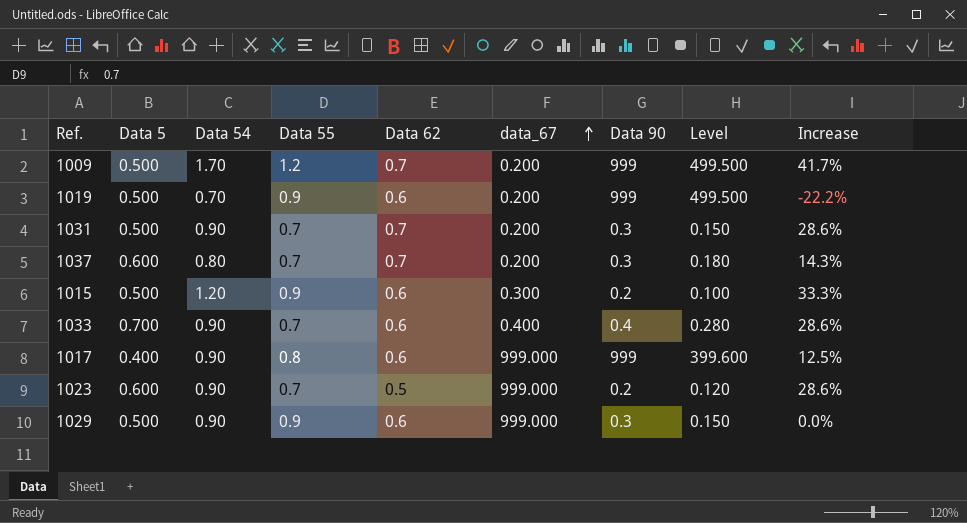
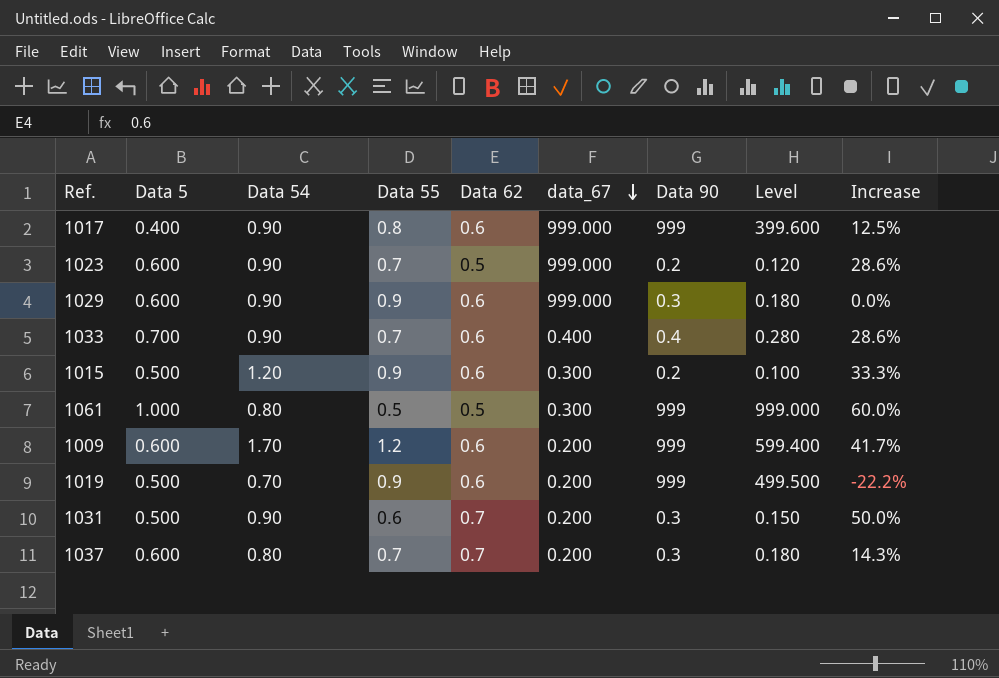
row order: data_67 ascending -> data_67 descending
1029 | Data 5: 0.500 -> 0.600
1029 | Level: 0.150 -> 0.180
row 1061: none -> 1.000 | 0.80 | 0.5 | 0.5 | 0.300 | 999 | 999.000 | 60.0%
1009 | Data 5: 0.500 -> 0.600
1009 | Data 62: 0.7 -> 0.6
1009 | Level: 499.500 -> 599.400
1031 | Data 55: 0.7 -> 0.6
1031 | Increase: 28.6% -> 50.0%

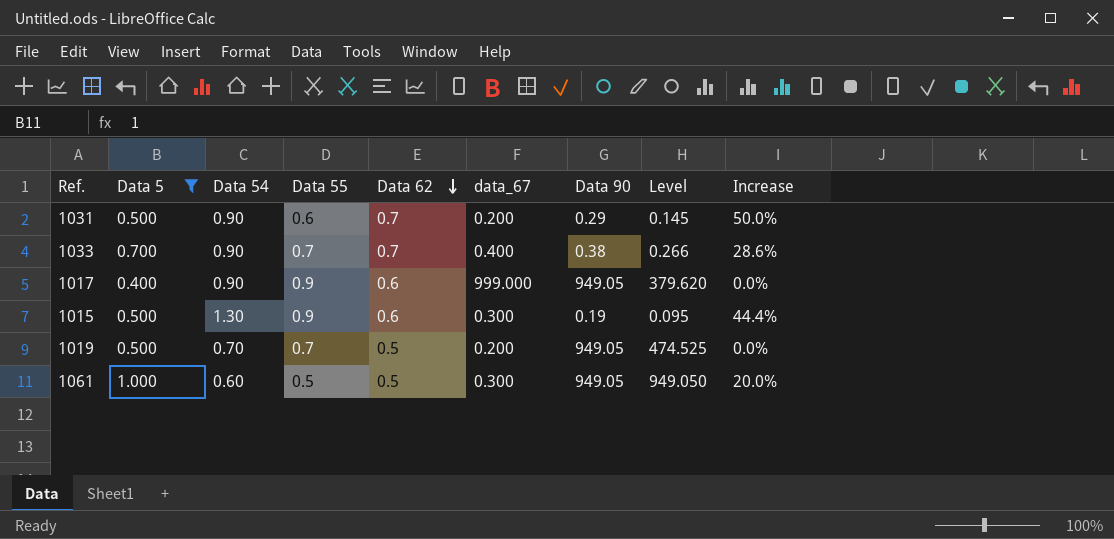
filter: none -> Data 5 != 0.600
row order: data_67 descending -> Data 62 descending
1031 | Data 90: 0.3 -> 0.29
1031 | Level: 0.150 -> 0.145
1033 | Data 62: 0.6 -> 0.7
1033 | Data 90: 0.4 -> 0.38
1033 | Level: 0.280 -> 0.266
1017 | Data 55: 0.8 -> 0.9
1017 | Data 90: 999 -> 949.05
1017 | Level: 399.600 -> 379.620
1017 | Increase: 12.5% -> 0.0%
1015 | Data 54: 1.20 -> 1.30
1015 | Data 90: 0.2 -> 0.19
1015 | Level: 0.100 -> 0.095
1015 | Increase: 33.3% -> 44.4%
1019 | Data 55: 0.9 -> 0.7
1019 | Data 62: 0.6 -> 0.5
1019 | Data 90: 999 -> 949.05
1019 | Level: 499.500 -> 474.525
1019 | Increase: -22.2% -> 0.0%
1061 | Data 54: 0.80 -> 0.60
1061 | Data 90: 999 -> 949.05
1061 | Level: 999.000 -> 949.050
1061 | Increase: 60.0% -> 20.0%

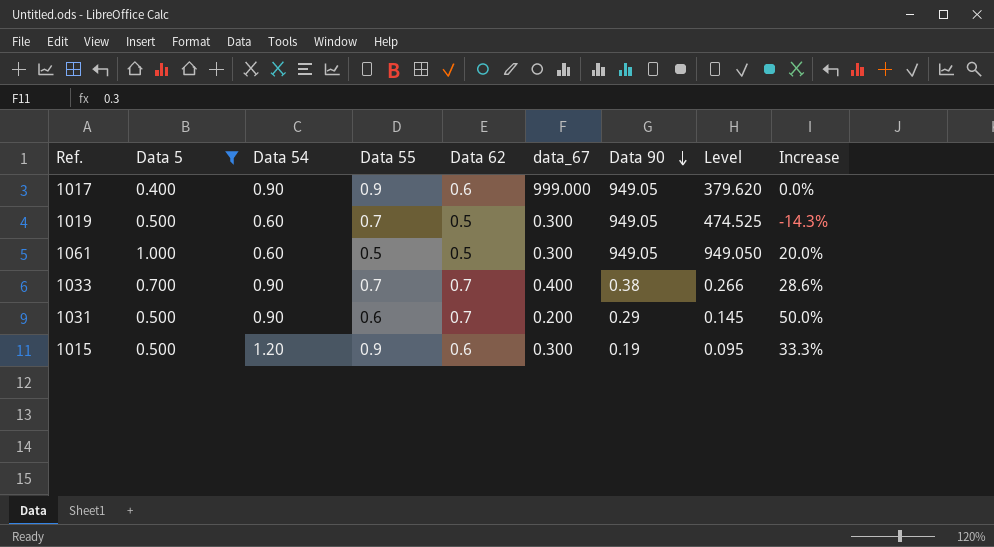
row order: Data 62 descending -> Data 90 descending
1019 | Data 54: 0.70 -> 0.60
1019 | data_67: 0.200 -> 0.300
1019 | Increase: 0.0% -> -14.3%
1015 | Data 54: 1.30 -> 1.20
1015 | Increase: 44.4% -> 33.3%

